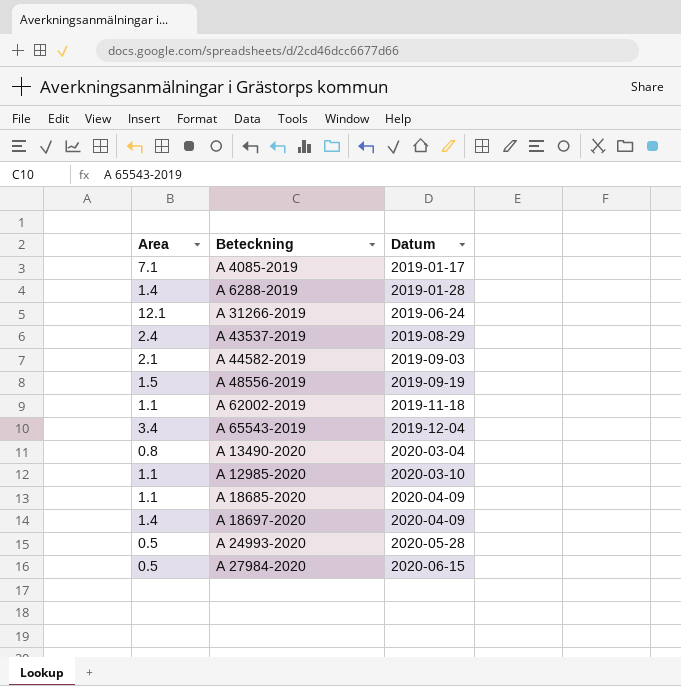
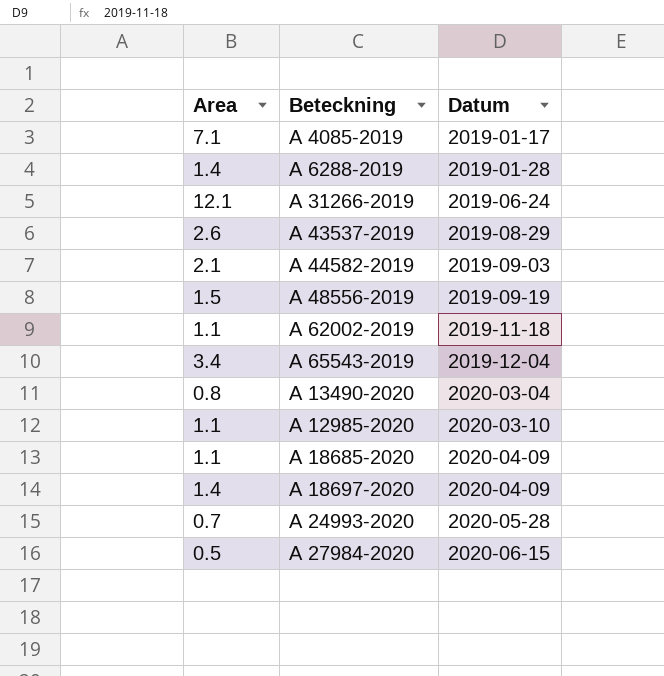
A 43537-2019 | Area: 2.4 -> 2.6
A 24993-2020 | Area: 0.5 -> 0.7

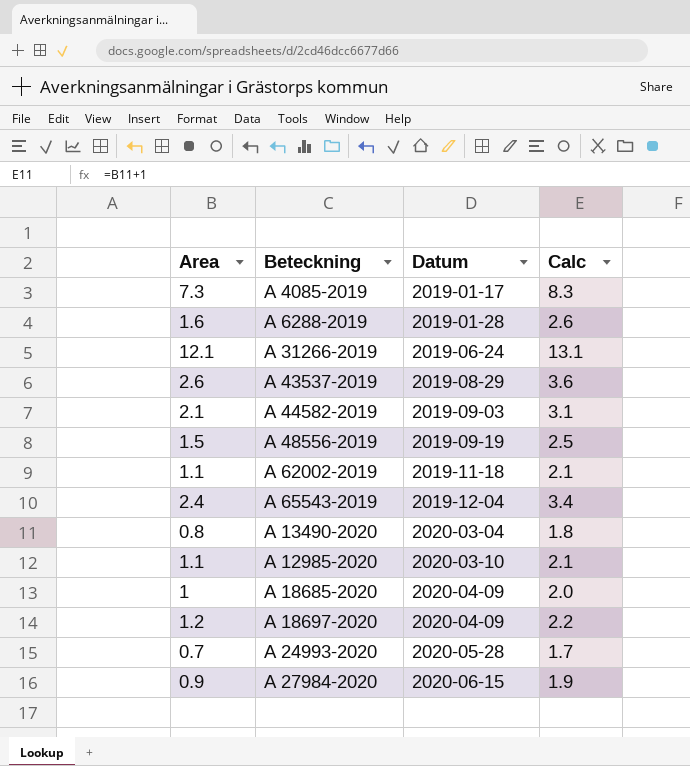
column Calc | formula: none -> [Area] + 1
A 4085-2019 | Area: 7.1 -> 7.3
A 6288-2019 | Area: 1.4 -> 1.6
A 65543-2019 | Area: 3.4 -> 2.4
A 18685-2020 | Area: 1.1 -> 1
A 18697-2020 | Area: 1.4 -> 1.2
A 27984-2020 | Area: 0.5 -> 0.9

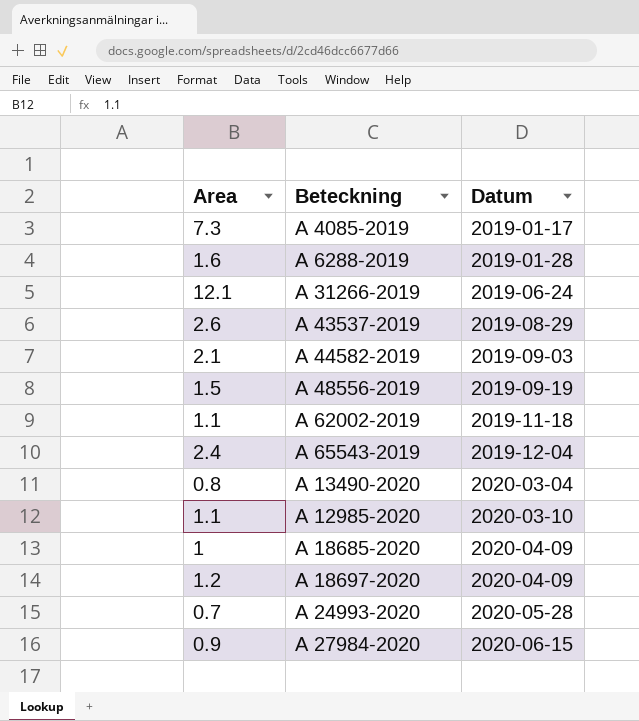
column Calc | formula: [Area] + 1 -> none

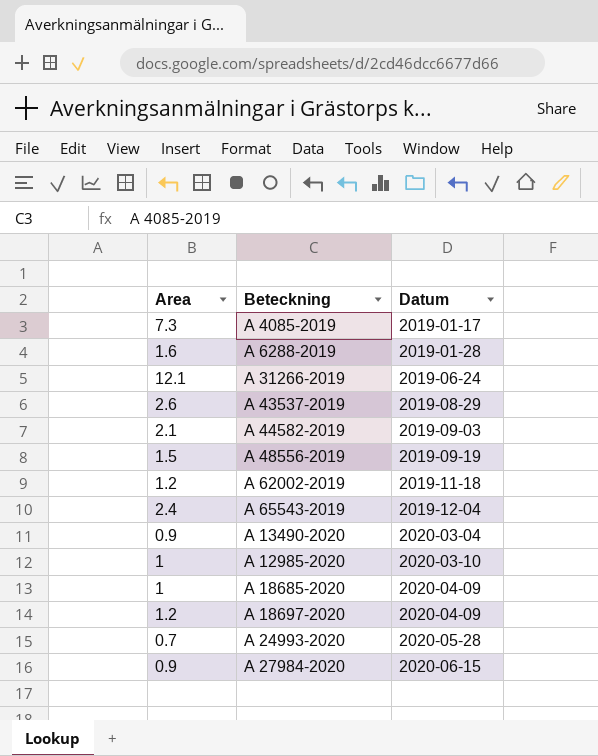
A 62002-2019 | Area: 1.1 -> 1.2
A 13490-2020 | Area: 0.8 -> 0.9
A 12985-2020 | Area: 1.1 -> 1

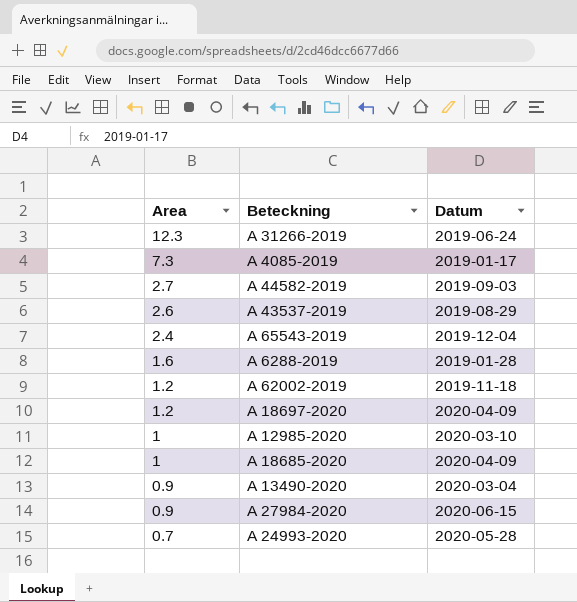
row order: Datum ascending -> Area descending
row A 48556-2019: 1.5 | 2019-09-19 -> none
A 31266-2019 | Area: 12.1 -> 12.3
A 44582-2019 | Area: 2.1 -> 2.7

